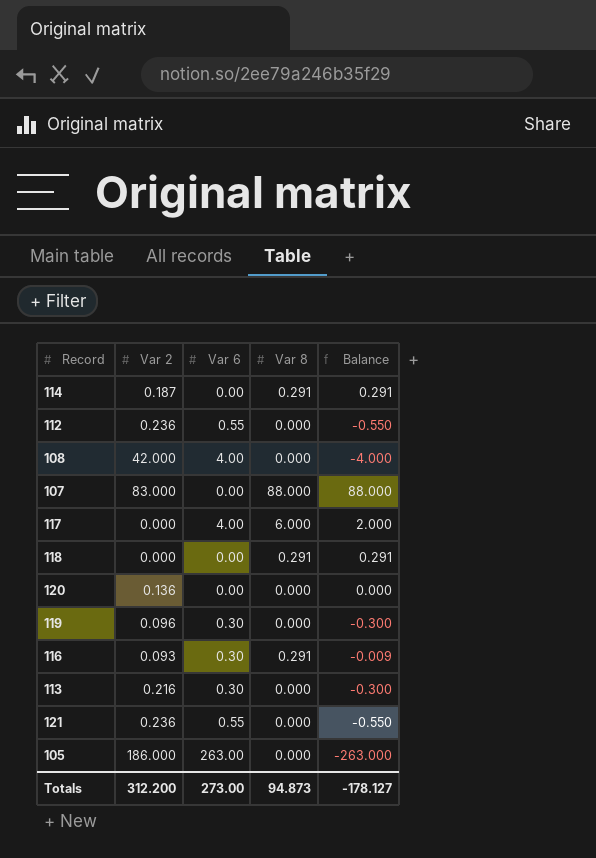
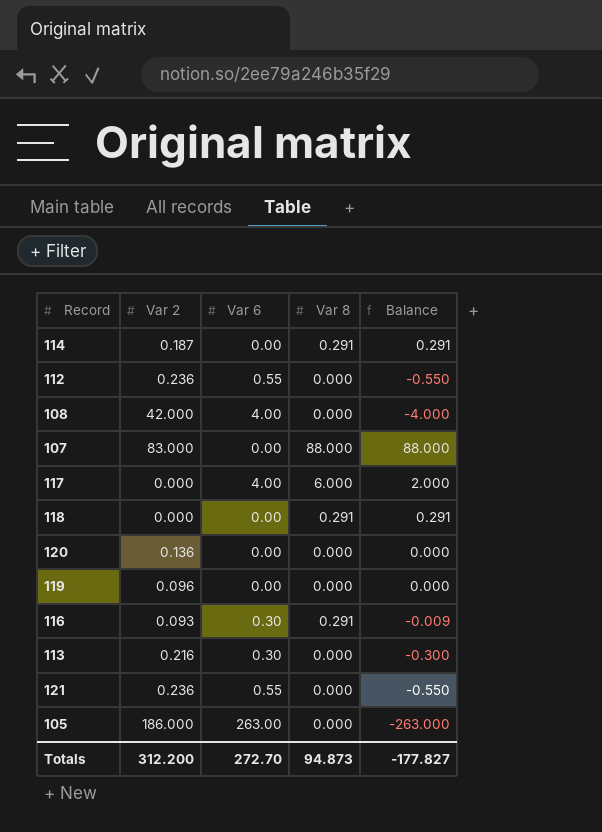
119 | Var 6: 0.30 -> 0.00
119 | Balance: -0.300 -> 0.000
Totals | Var 6: 273.00 -> 272.70
Totals | Balance: -178.127 -> -177.827

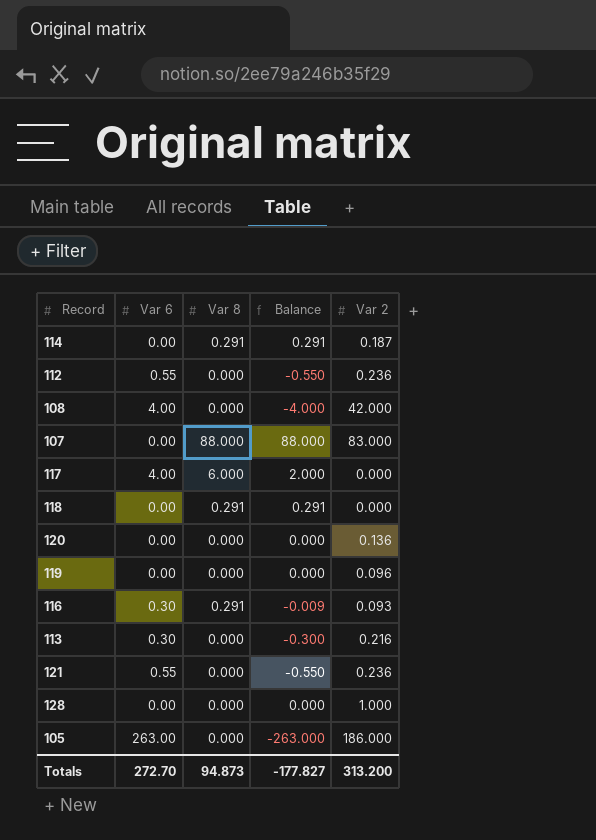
column Var 2 | position: 2 -> 5
row 128: none -> 0.00 | 0.000 | 0.000 | 1.000
Totals | Var 2: 312.200 -> 313.200

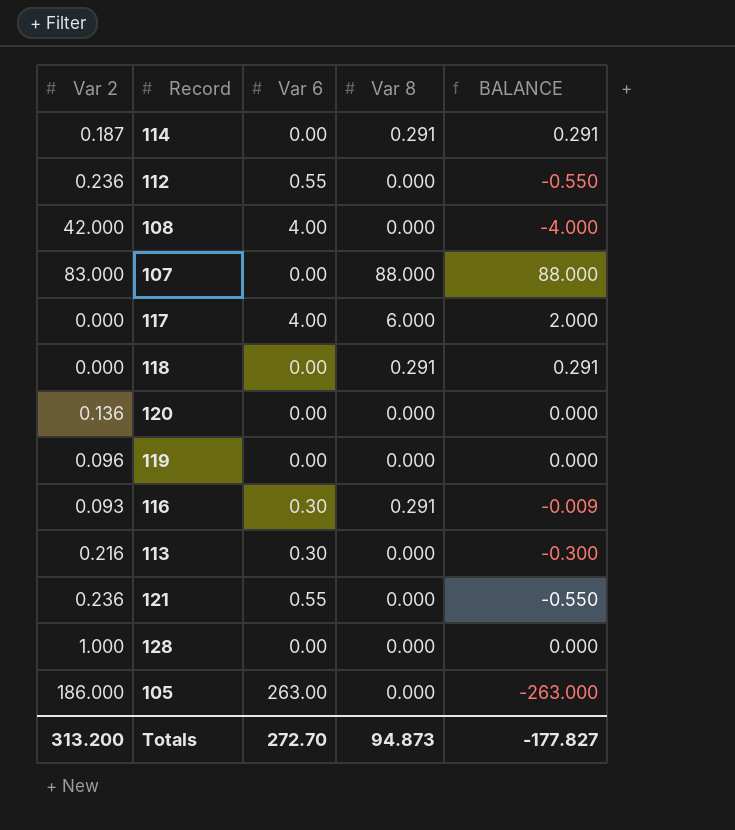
column Var 2 | position: 5 -> 1
column name: Balance -> BALANCE

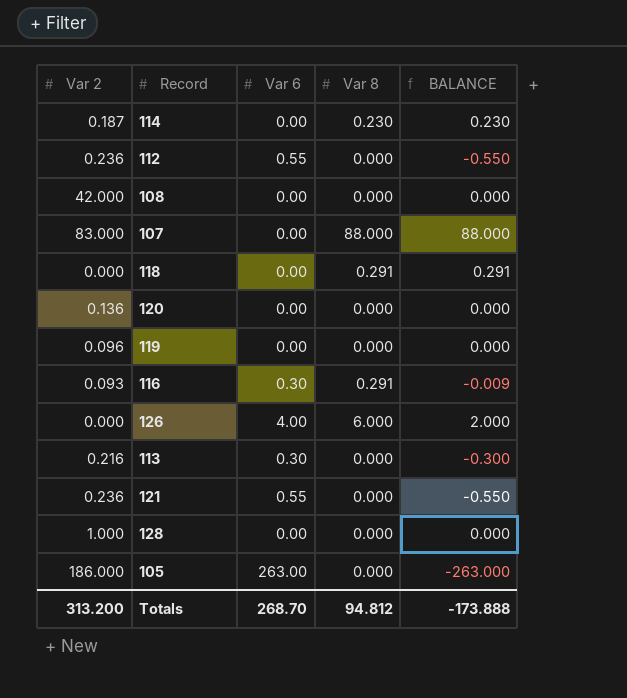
row 117: 0.000 | 4.00 | 6.000 | 2.000 -> none
114 | Var 8: 0.291 -> 0.230
114 | BALANCE: 0.291 -> 0.230
108 | Var 6: 4.00 -> 0.00
108 | BALANCE: -4.000 -> 0.000
row 126: none -> 0.000 | 4.00 | 6.000 | 2.000
Totals | Var 6: 272.70 -> 268.70
Totals | Var 8: 94.873 -> 94.812
Totals | BALANCE: -177.827 -> -173.888

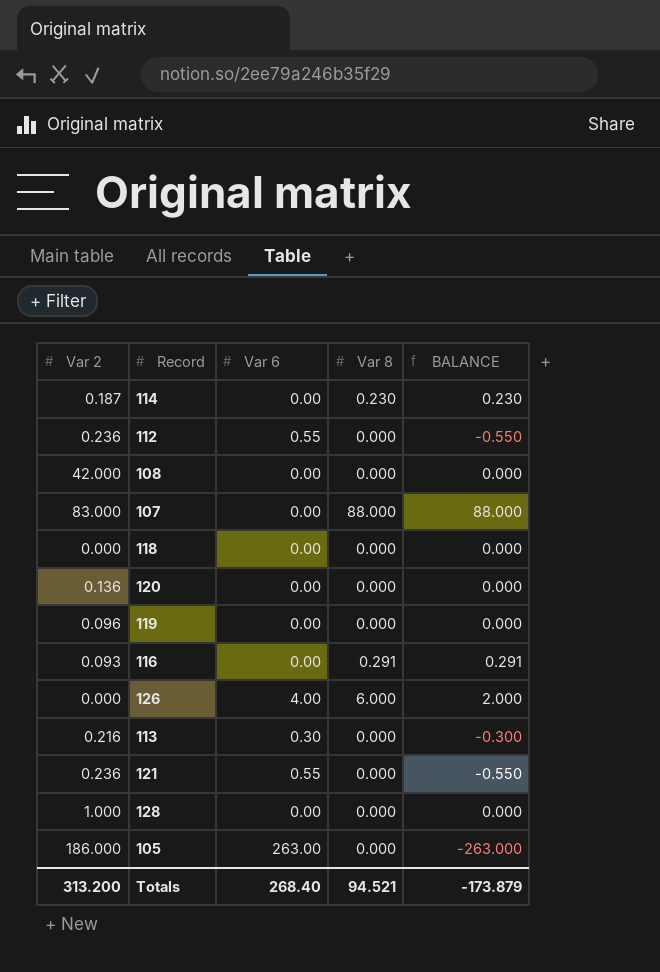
118 | Var 8: 0.291 -> 0.000
118 | BALANCE: 0.291 -> 0.000
116 | Var 6: 0.30 -> 0.00
116 | BALANCE: -0.009 -> 0.291
Totals | Var 6: 268.70 -> 268.40
Totals | Var 8: 94.812 -> 94.521
Totals | BALANCE: -173.888 -> -173.879

